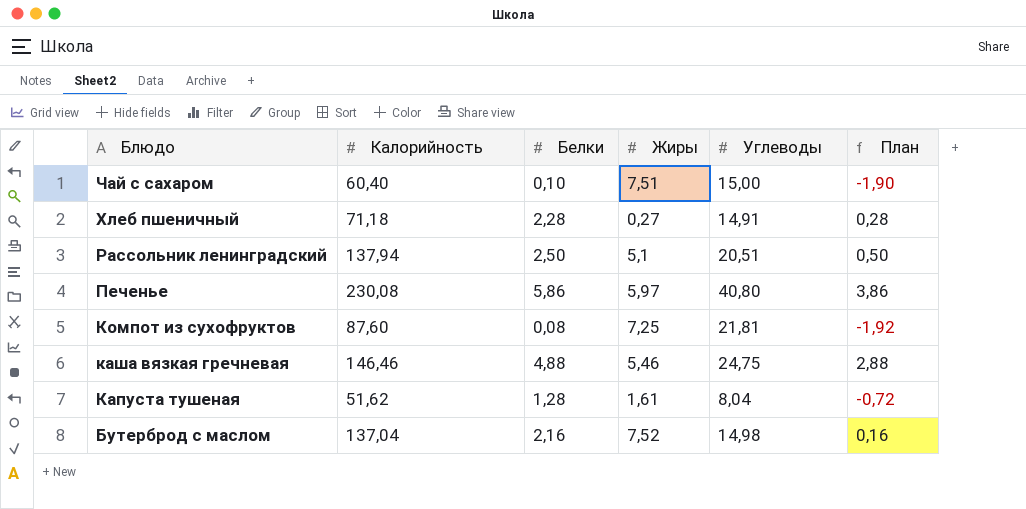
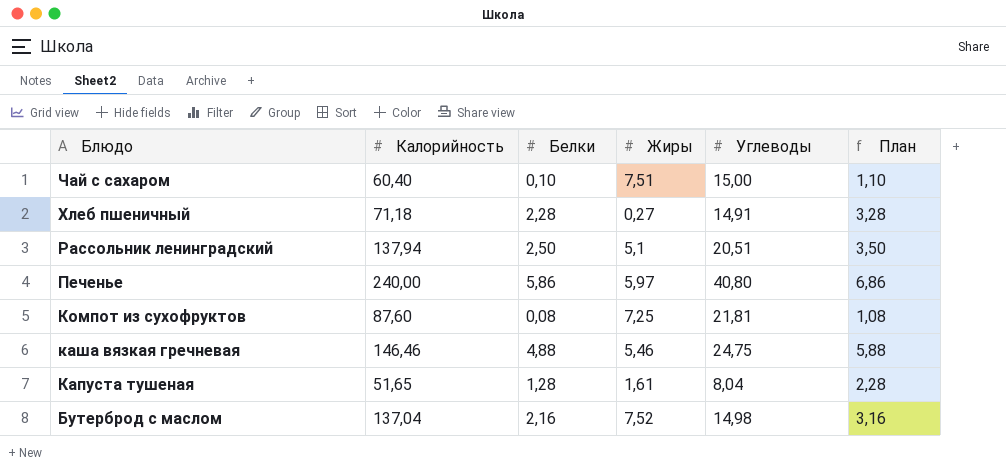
column План | formula: [Белки] - 2 -> [Белки] + 1
Печенье | Калорийность: 230,08 -> 240,00
Капуста тушеная | Калорийность: 51,62 -> 51,65

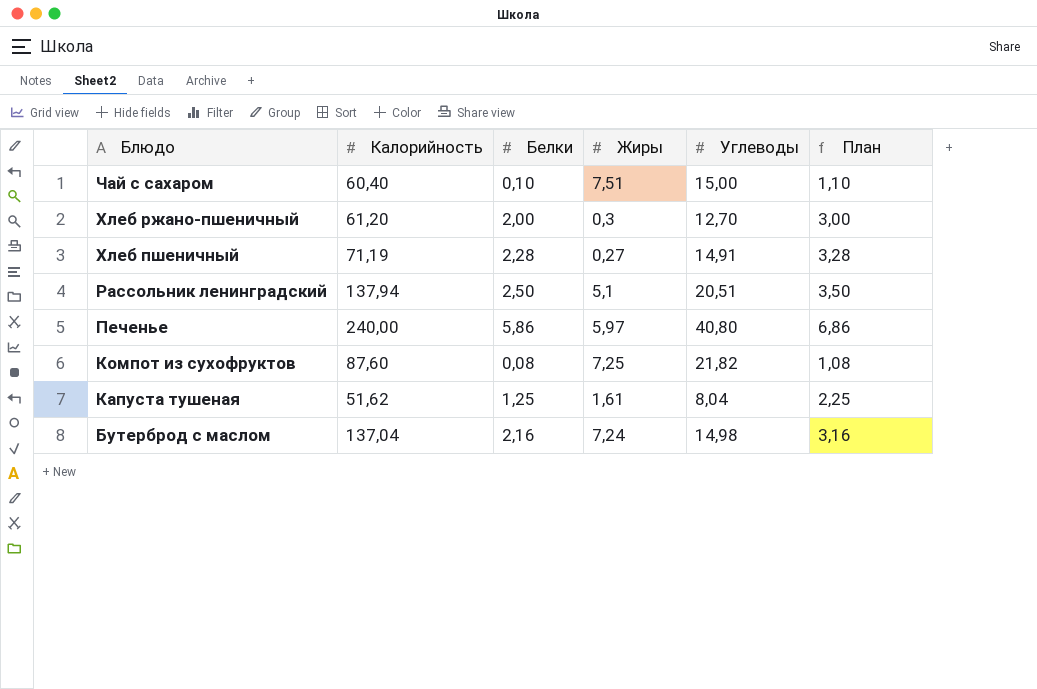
row каша вязкая гречневая: 146,46 | 4,88 | 5,46 | 24,75 | 5,88 -> none
row Хлеб ржано-пшеничный: none -> 61,20 | 2,00 | 0,3 | 12,70 | 3,00
Хлеб пшеничный | Калорийность: 71,18 -> 71,19
Компот из сухофруктов | Углеводы: 21,81 -> 21,82
Капуста тушеная | Калорийность: 51,65 -> 51,62
Капуста тушеная | Белки: 1,28 -> 1,25
Капуста тушеная | План: 2,28 -> 2,25
Бутерброд с маслом | Жиры: 7,52 -> 7,24

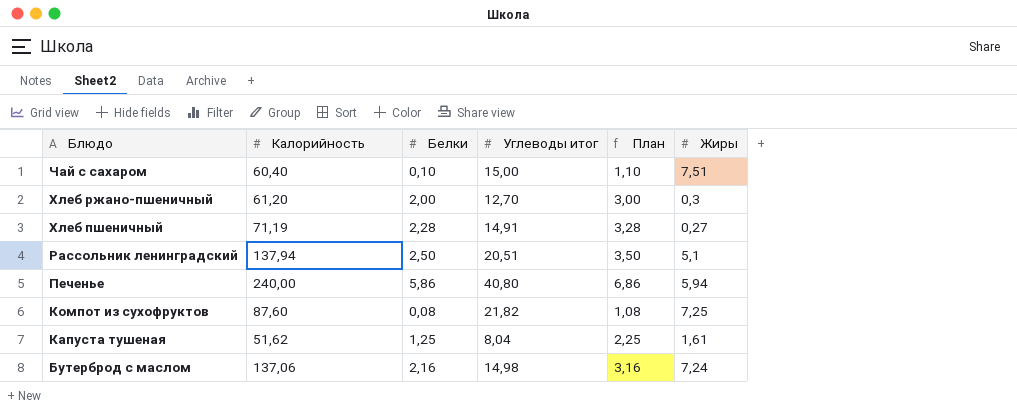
column name: Углеводы -> Углеводы итог
column Жиры | position: 4 -> 6
Печенье | Жиры: 5,97 -> 5,94
Бутерброд с маслом | Калорийность: 137,04 -> 137,06

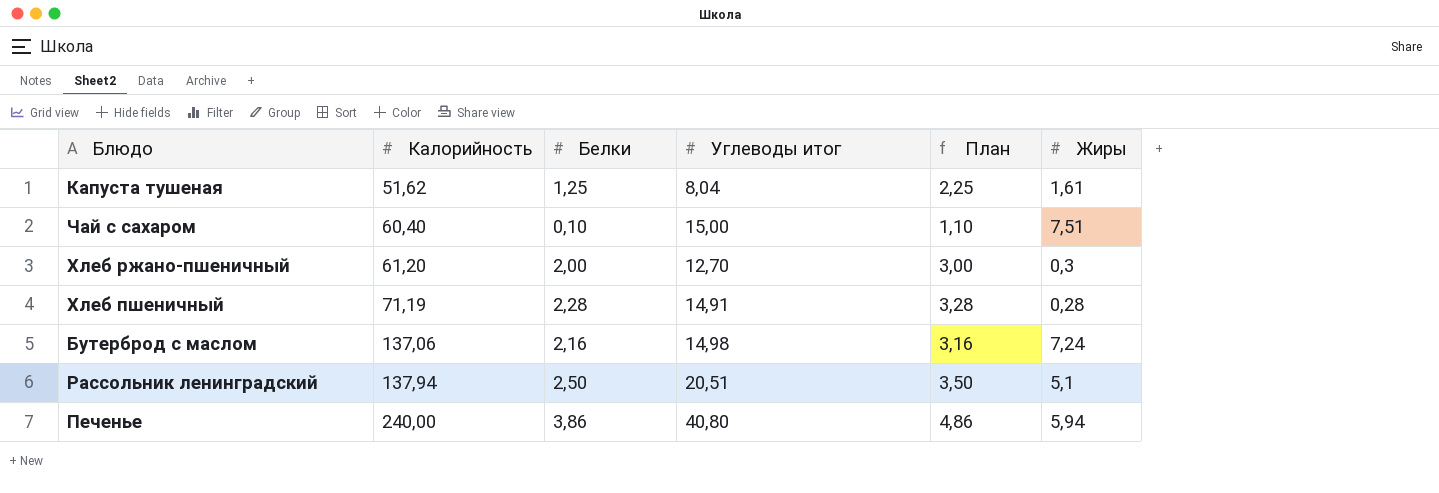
row order: Блюдо descending -> Калорийность ascending
row Компот из сухофруктов: 87,60 | 0,08 | 21,82 | 1,08 | 7,25 -> none
Хлеб пшеничный | Жиры: 0,27 -> 0,28
Печенье | Белки: 5,86 -> 3,86
Печенье | План: 6,86 -> 4,86

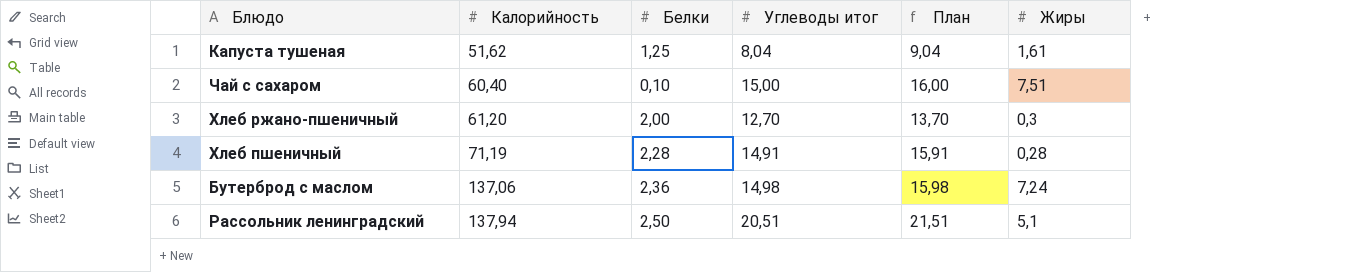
column План | formula: [Белки] + 1 -> [Углеводы итог] + 1
row Печенье: 240,00 | 3,86 | 40,80 | 4,86 | 5,94 -> none
Бутерброд с маслом | Белки: 2,16 -> 2,36

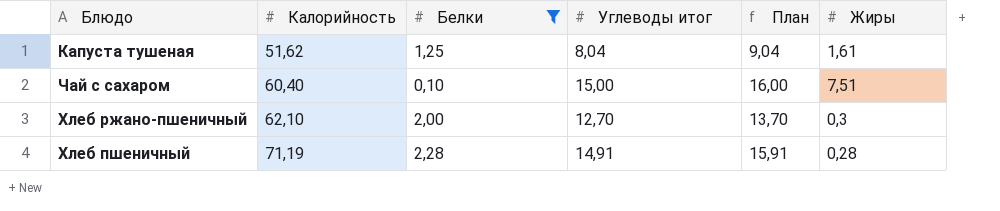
filter: none -> Белки <= 2,28
Хлеб ржано-пшеничный | Калорийность: 61,20 -> 62,10

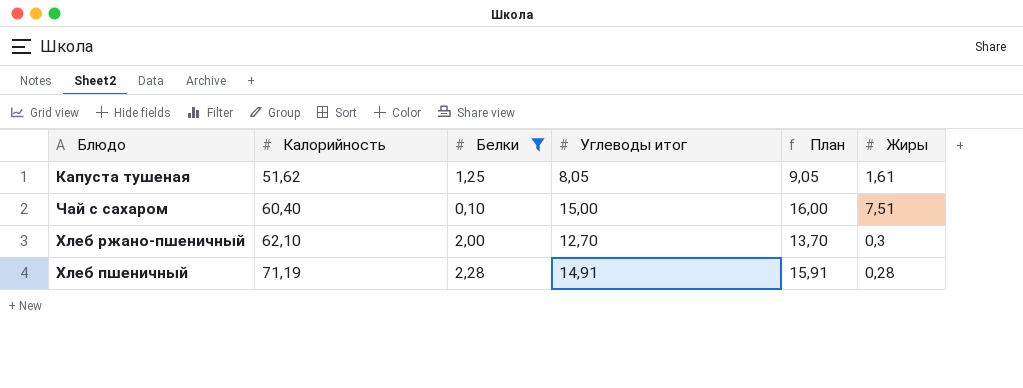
Капуста тушеная | Углеводы итог: 8,04 -> 8,05
Капуста тушеная | План: 9,04 -> 9,05

